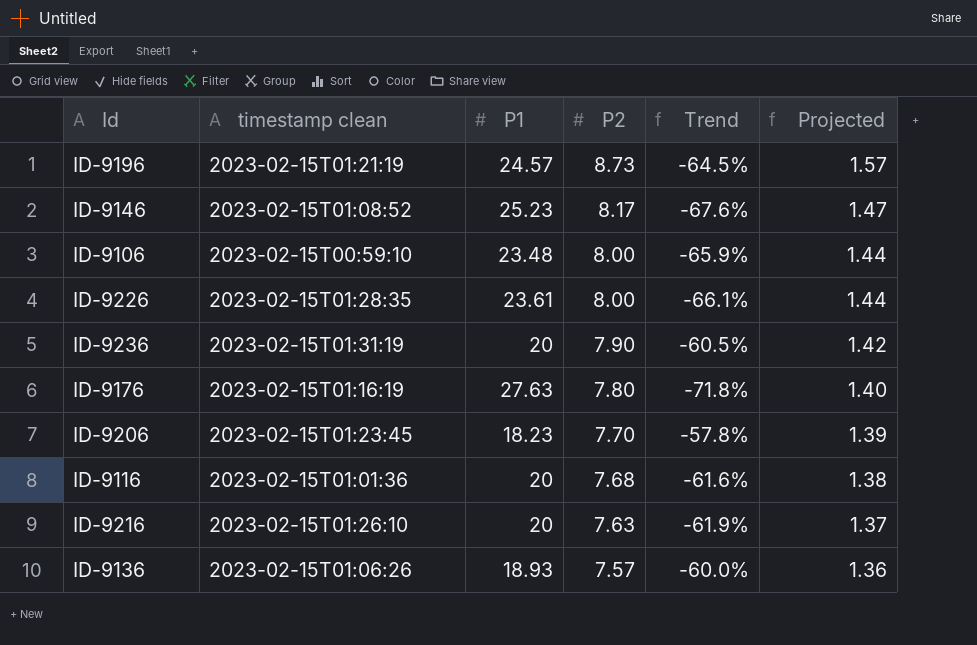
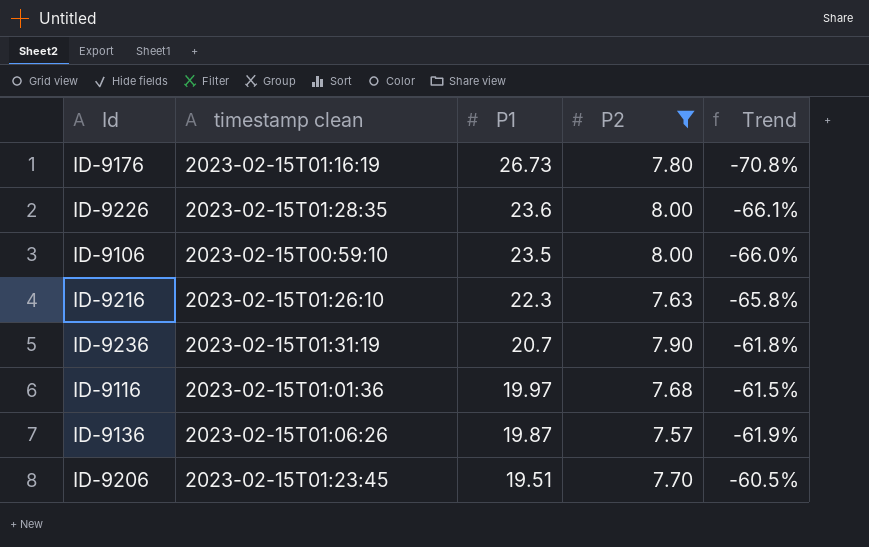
filter: none -> P2 <= 8.00
row order: P2 descending -> P1 descending
column Projected | formula: [P2] * 0.18 -> none
ID-9176 | P1: 27.63 -> 26.73
ID-9176 | Trend: -71.8% -> -70.8%
ID-9226 | P1: 23.61 -> 23.6
ID-9106 | P1: 23.48 -> 23.5
ID-9106 | Trend: -65.9% -> -66.0%
ID-9216 | P1: 20 -> 22.3
ID-9216 | Trend: -61.9% -> -65.8%
ID-9236 | P1: 20 -> 20.7
ID-9236 | Trend: -60.5% -> -61.8%
ID-9116 | P1: 20 -> 19.97
ID-9116 | Trend: -61.6% -> -61.5%
ID-9136 | P1: 18.93 -> 19.87
ID-9136 | Trend: -60.0% -> -61.9%
ID-9206 | P1: 18.23 -> 19.51
ID-9206 | Trend: -57.8% -> -60.5%

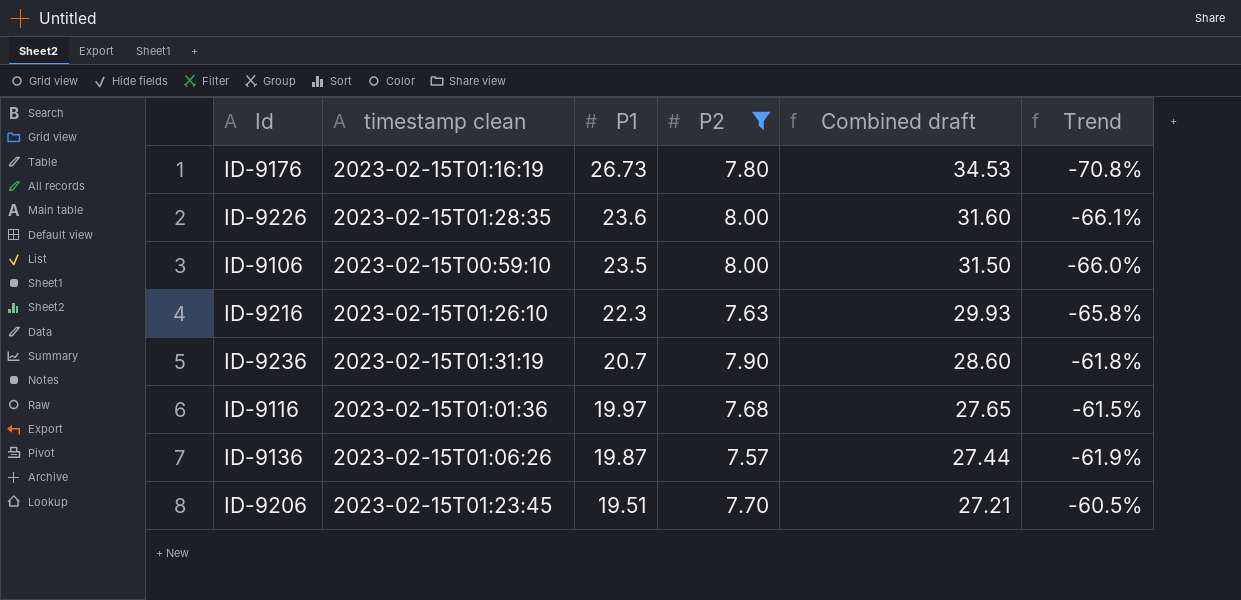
column Combined draft | formula: none -> [P1] + [P2]

